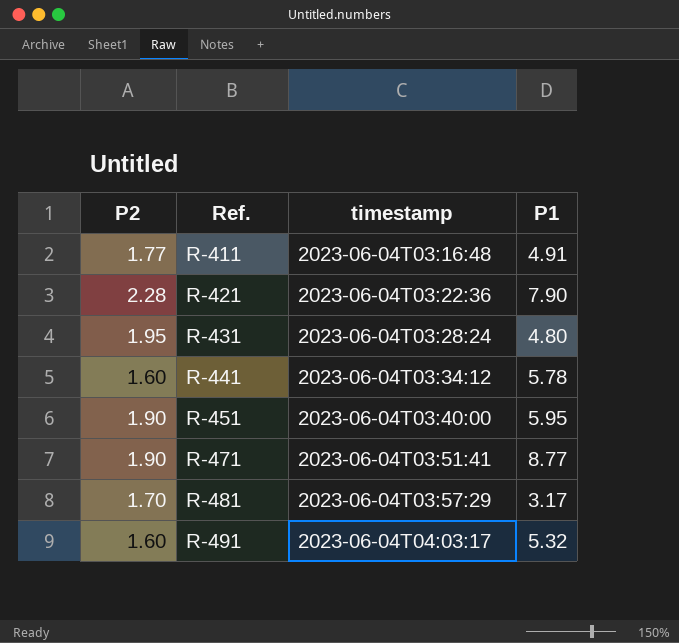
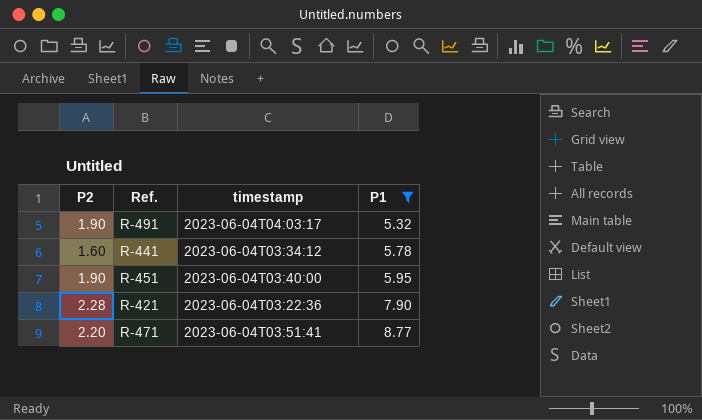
filter: none -> P1 >= 5.32
row order: Ref. ascending -> P1 ascending
R-491 | P2: 1.60 -> 1.90
R-471 | P2: 1.90 -> 2.20

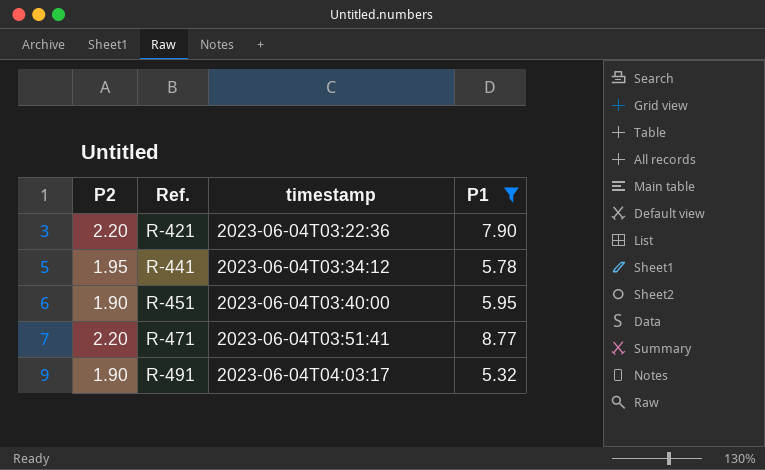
row order: P1 ascending -> Ref. ascending
R-421 | P2: 2.28 -> 2.20
R-441 | P2: 1.60 -> 1.95

